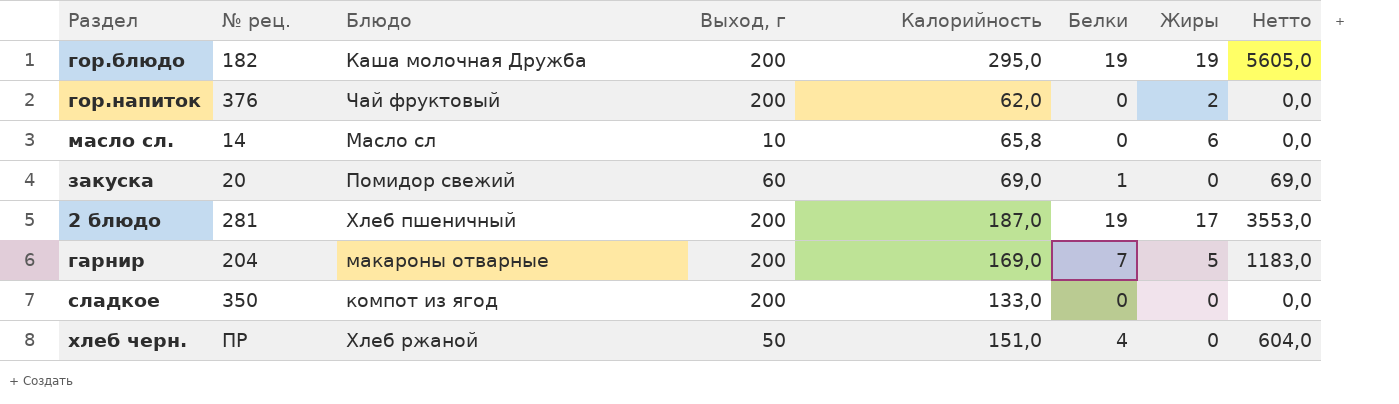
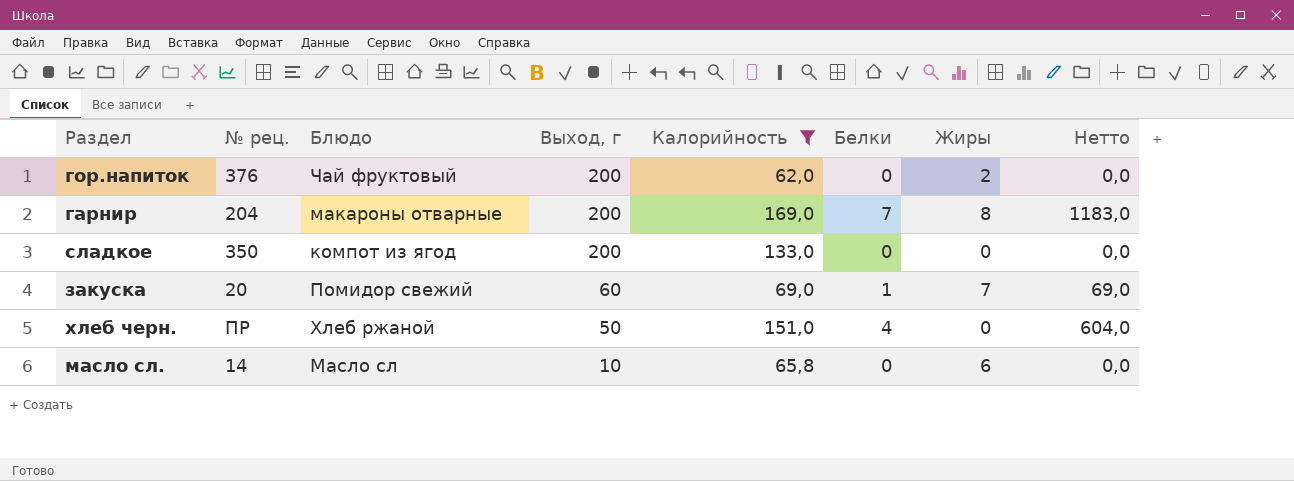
filter: none -> Калорийность <= 169,0
row order: none -> Выход, г descending
гарнир | Жиры: 5 -> 8
закуска | Жиры: 0 -> 7

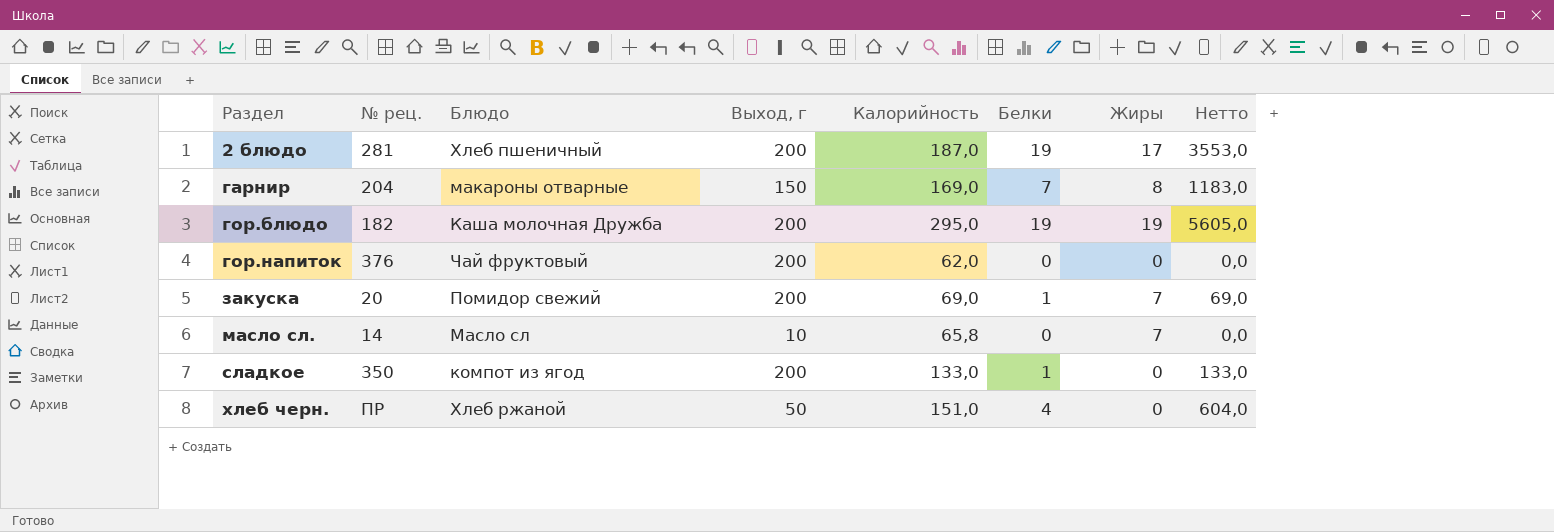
filter: Калорийность <= 169,0 -> none
row order: Выход, г descending -> Раздел ascending
гарнир | Выход, г: 200 -> 150
гор.напиток | Жиры: 2 -> 0
закуска | Выход, г: 60 -> 200
масло сл. | Жиры: 6 -> 7
сладкое | Белки: 0 -> 1
сладкое | Нетто: 0,0 -> 133,0

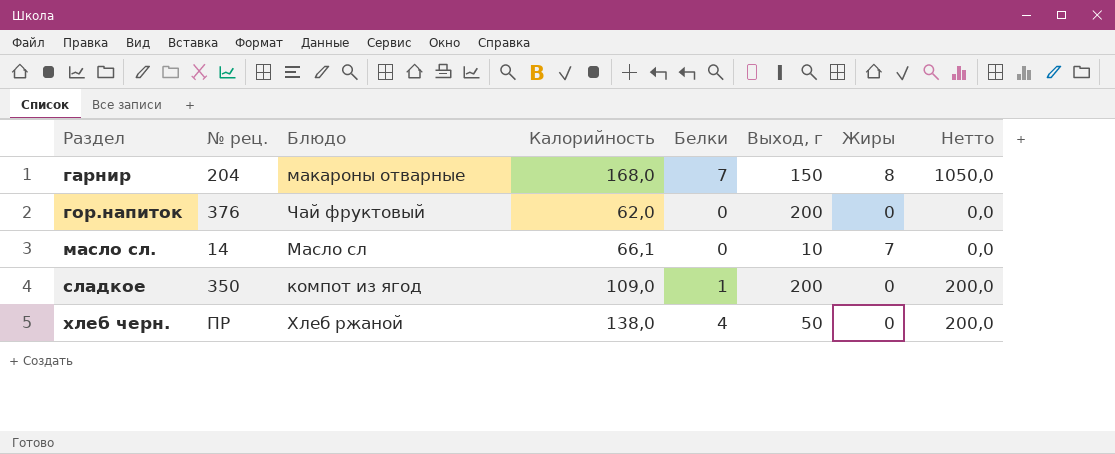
column Выход, г | position: 4 -> 6
column Нетто | formula: [Калорийность] * [Белки] -> [Белки] * [Выход, г]
row 2 блюдо: 281 | Хлеб пшеничный | 200 | 187,0 | 19 | 17 | 3553,0 -> none
row гор.блюдо: 182 | Каша молочная Дружба | 200 | 295,0 | 19 | 19 | 5605,0 -> none
row закуска: 20 | Помидор свежий | 200 | 69,0 | 1 | 7 | 69,0 -> none
гарнир | Калорийность: 169,0 -> 168,0
масло сл. | Калорийность: 65,8 -> 66,1
сладкое | Калорийность: 133,0 -> 109,0
хлеб черн. | Калорийность: 151,0 -> 138,0

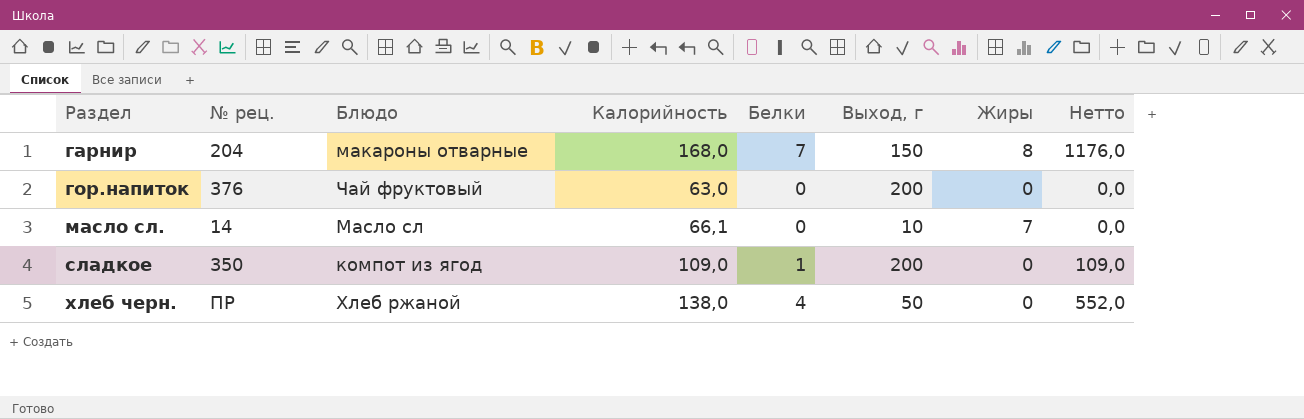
column Нетто | formula: [Белки] * [Выход, г] -> [Калорийность] * [Белки]
гор.напиток | Калорийность: 62,0 -> 63,0

